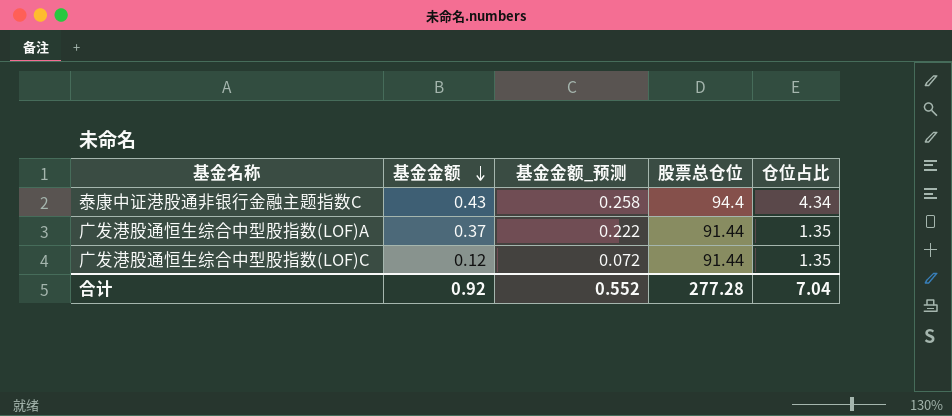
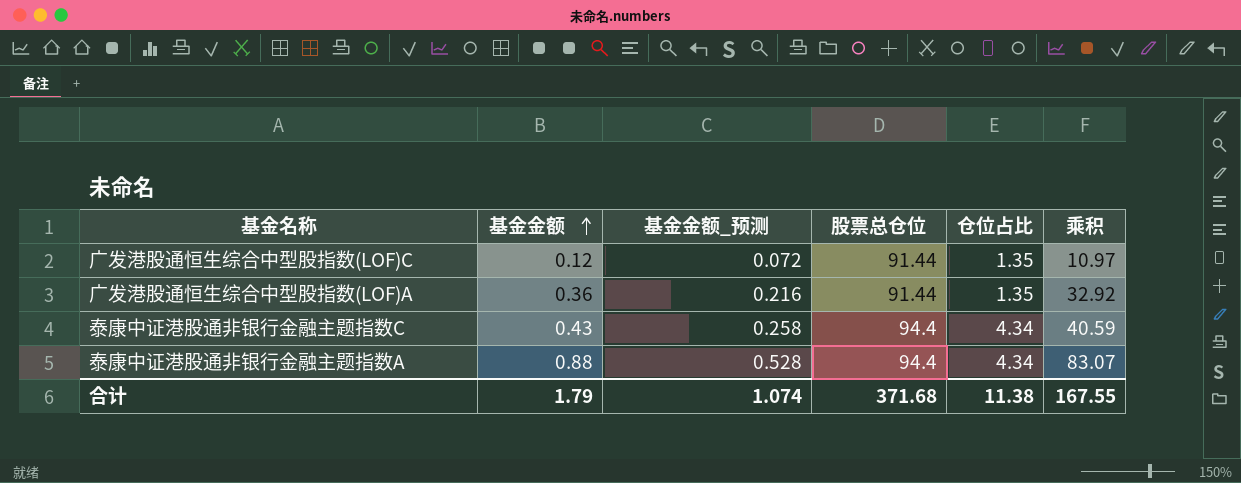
row order: 基金金额 descending -> 基金金额 ascending
column 乘积 | formula: none -> [基金金额] * [股票总仓位]
广发港股通恒生综合中型股指数(LOF)A | 基金金额: 0.37 -> 0.36
广发港股通恒生综合中型股指数(LOF)A | 基金金额_预测: 0.222 -> 0.216
row 泰康中证港股通非银行金融主题指数A: none -> 0.88 | 0.528 | 94.4 | 4.34 | 83.07
合计 | 基金金额: 0.92 -> 1.79
合计 | 基金金额_预测: 0.552 -> 1.074
合计 | 股票总仓位: 277.28 -> 371.68
合计 | 仓位占比: 7.04 -> 11.38

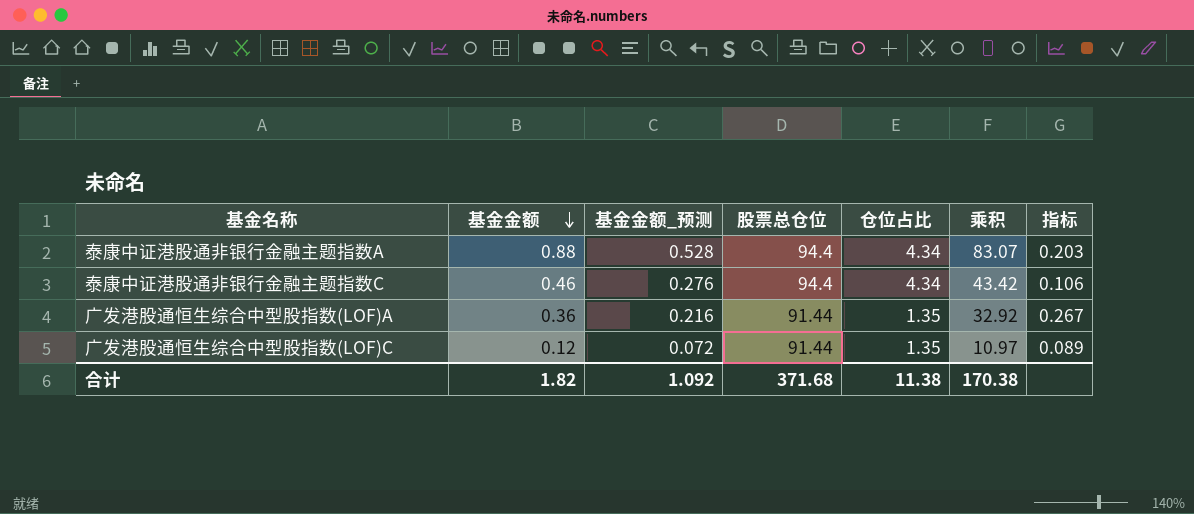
row order: 基金金额 ascending -> 基金金额 descending
column 指标 | formula: none -> [基金金额] / [仓位占比]
泰康中证港股通非银行金融主题指数C | 基金金额: 0.43 -> 0.46
泰康中证港股通非银行金融主题指数C | 基金金额_预测: 0.258 -> 0.276
泰康中证港股通非银行金融主题指数C | 乘积: 40.59 -> 43.42
合计 | 基金金额: 1.79 -> 1.82
合计 | 基金金额_预测: 1.074 -> 1.092
合计 | 乘积: 167.55 -> 170.38

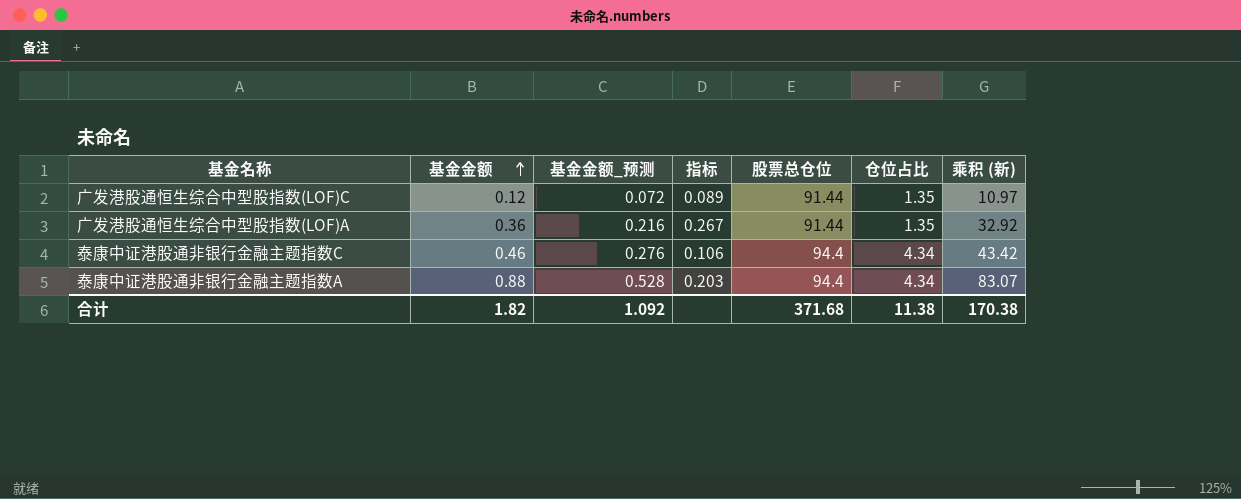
row order: 基金金额 descending -> 基金金额 ascending
column 指标 | position: 7 -> 4
column name: 乘积 -> 乘积 (新)

